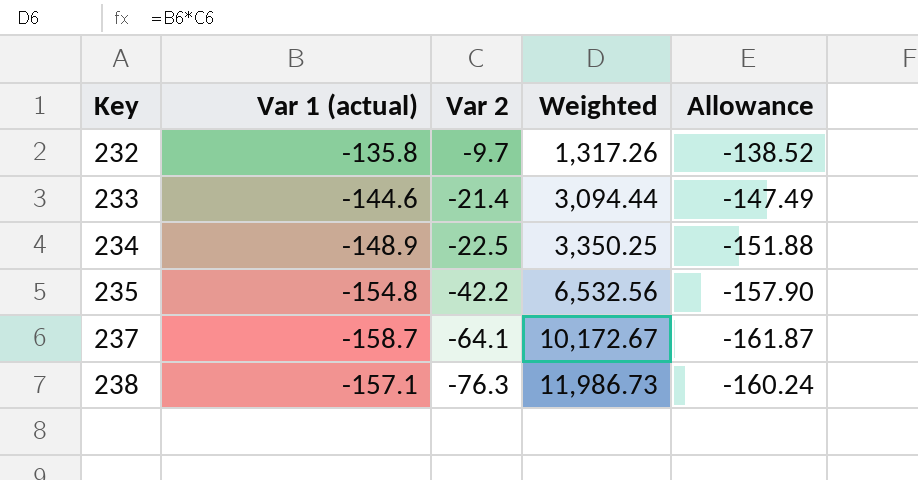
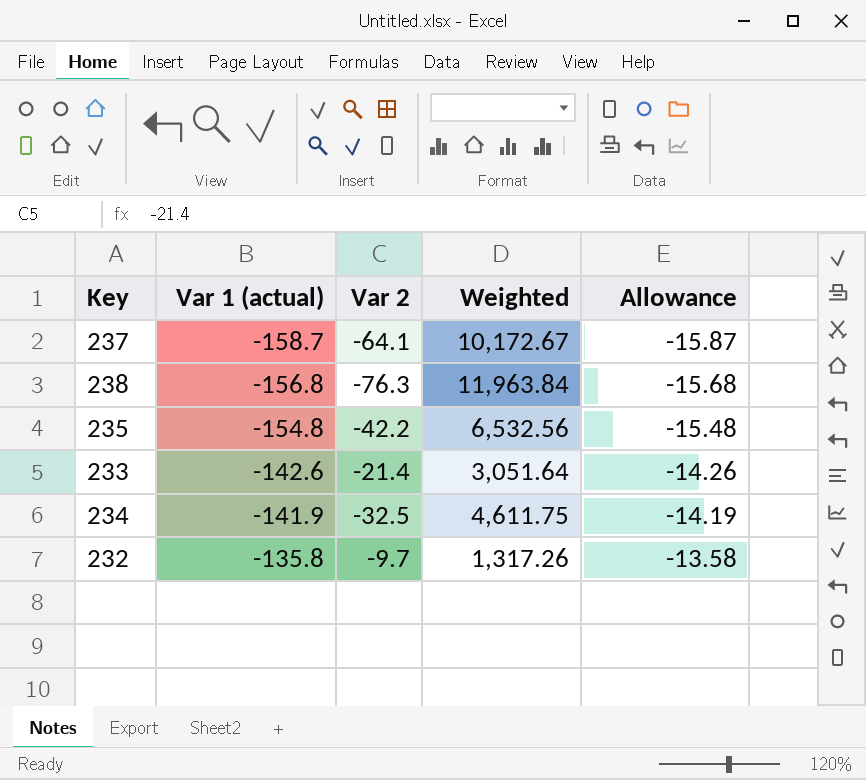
row order: Key ascending -> Var 1 (actual) ascending
column Allowance | formula: [Var 1 (actual)] * 1.02 -> [Var 1 (actual)] * 0.1
238 | Var 1 (actual): -157.1 -> -156.8
238 | Weighted: 11,986.73 -> 11,963.84
233 | Var 1 (actual): -144.6 -> -142.6
233 | Weighted: 3,094.44 -> 3,051.64
234 | Var 1 (actual): -148.9 -> -141.9
234 | Var 2: -22.5 -> -32.5
234 | Weighted: 3,350.25 -> 4,611.75

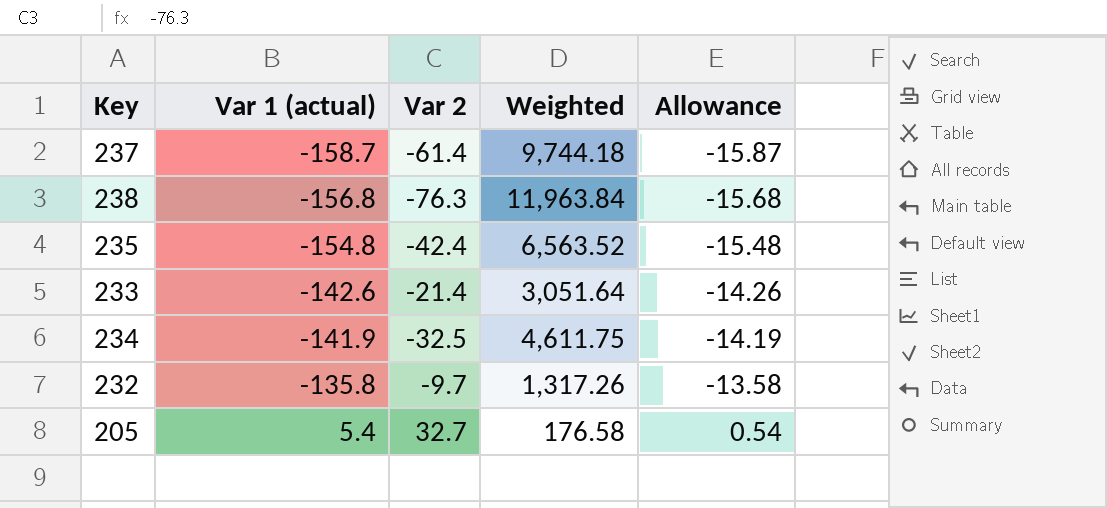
237 | Var 2: -64.1 -> -61.4
237 | Weighted: 10,172.67 -> 9,744.18
235 | Var 2: -42.2 -> -42.4
235 | Weighted: 6,532.56 -> 6,563.52
row 205: none -> 5.4 | 32.7 | 176.58 | 0.54

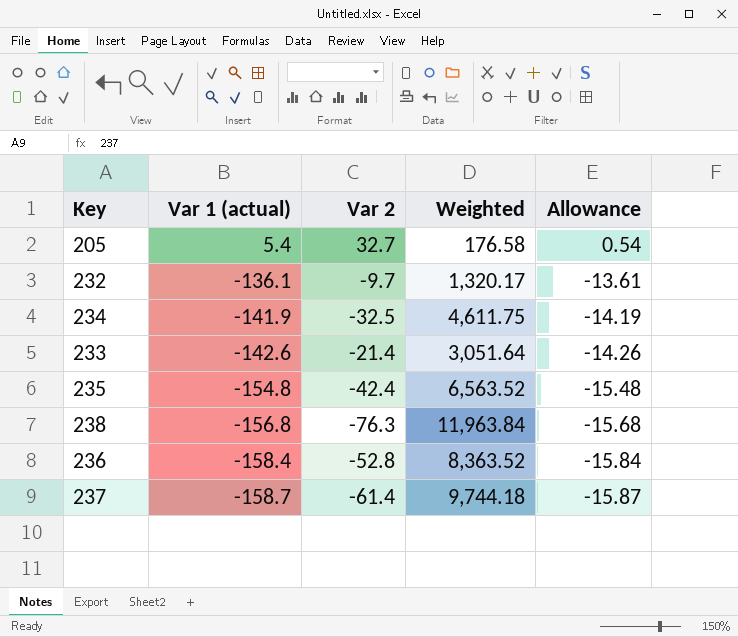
row order: Var 1 (actual) ascending -> Var 1 (actual) descending
232 | Var 1 (actual): -135.8 -> -136.1
232 | Weighted: 1,317.26 -> 1,320.17
232 | Allowance: -13.58 -> -13.61
row 236: none -> -158.4 | -52.8 | 8,363.52 | -15.84

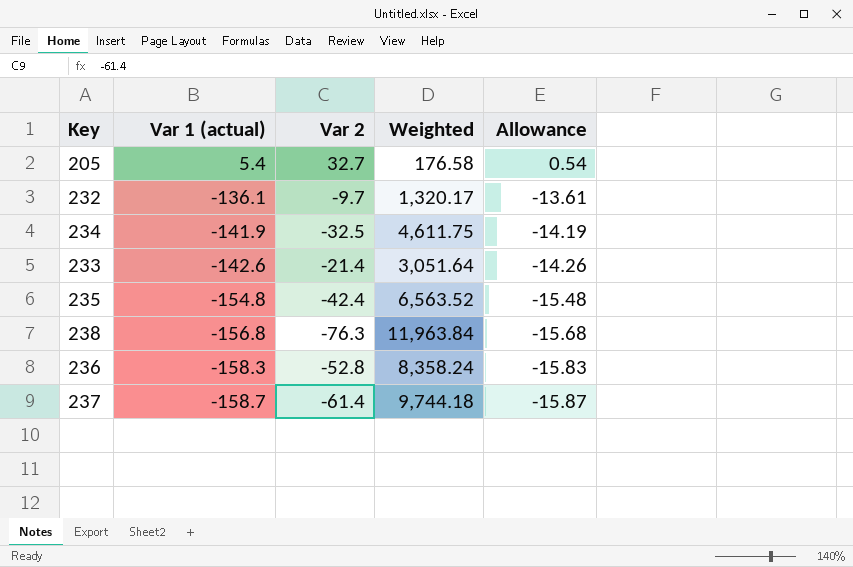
236 | Var 1 (actual): -158.4 -> -158.3
236 | Weighted: 8,363.52 -> 8,358.24
236 | Allowance: -15.84 -> -15.83

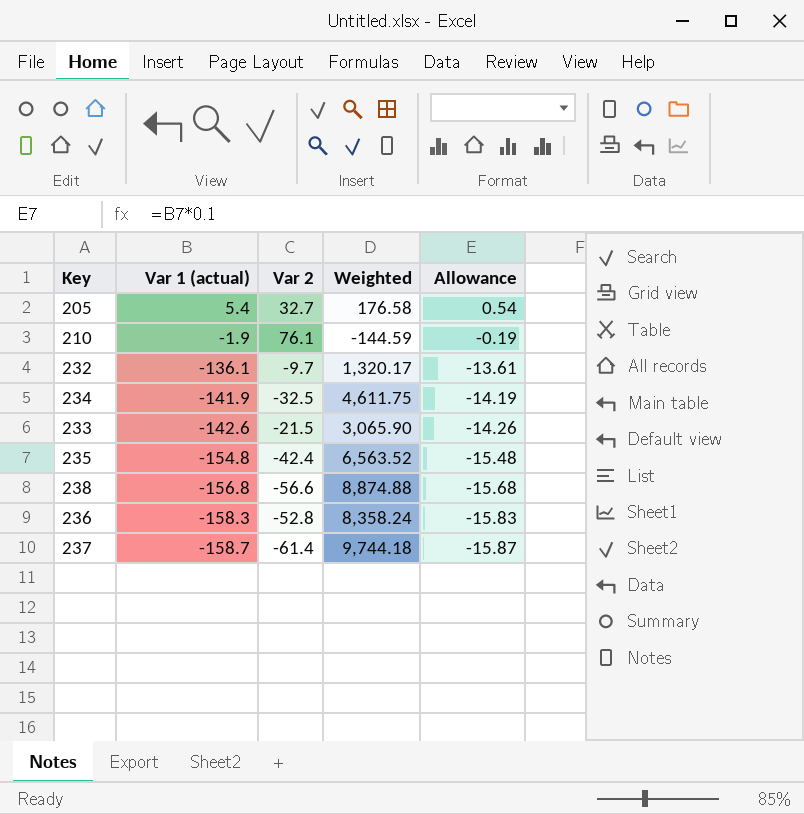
row 210: none -> -1.9 | 76.1 | -144.59 | -0.19
233 | Var 2: -21.4 -> -21.5
233 | Weighted: 3,051.64 -> 3,065.90
238 | Var 2: -76.3 -> -56.6
238 | Weighted: 11,963.84 -> 8,874.88

